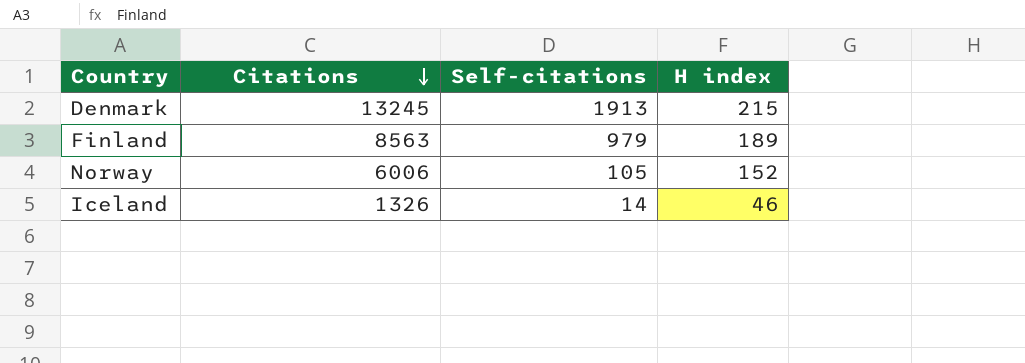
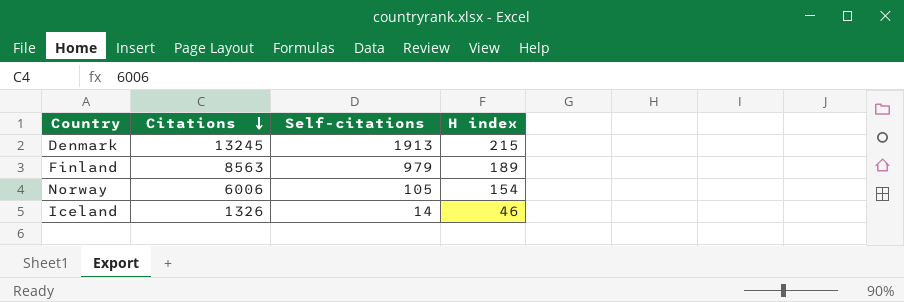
Norway | H index: 152 -> 154

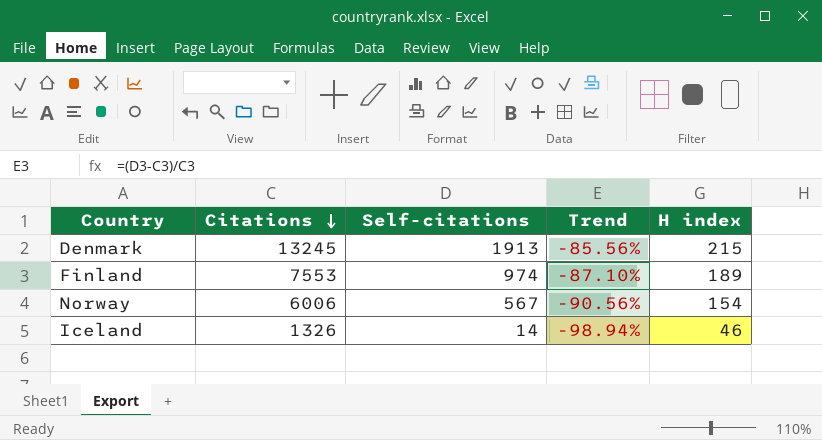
column Trend | formula: none -> ([Self-citations] - [Citations]) / [Citations]
Finland | Citations: 8563 -> 7553
Finland | Self-citations: 979 -> 974
Norway | Self-citations: 105 -> 567

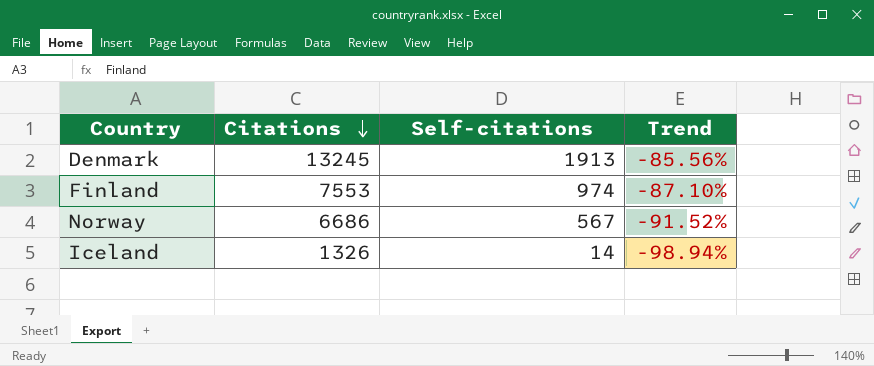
column H index | position: 5 -> none
Norway | Citations: 6006 -> 6686
Norway | Trend: -90.56% -> -91.52%

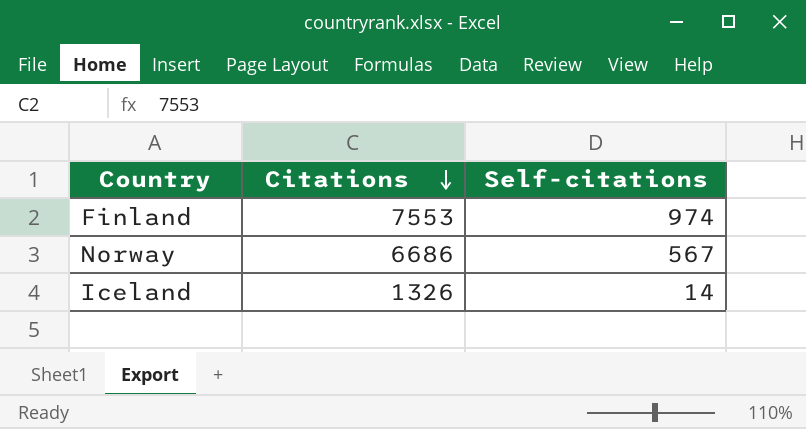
column Trend | formula: ([Self-citations] - [Citations]) / [Citations] -> none
row Denmark: 13245 | 1913 | -85.56% -> none

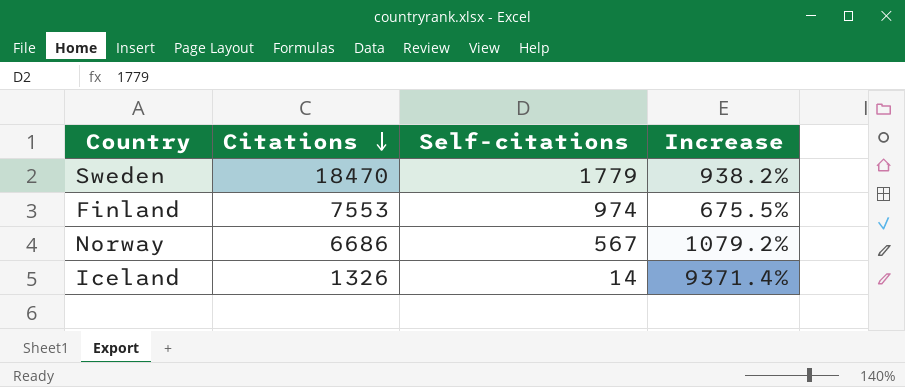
column Increase | formula: none -> ([Citations] - [Self-citations]) / [Self-citations]
row Sweden: none -> 18470 | 1779 | 938.2%

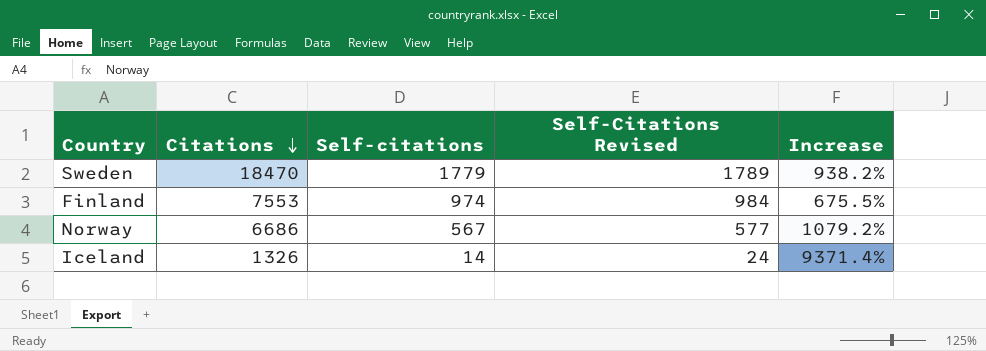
column Self-Citations Revised | formula: none -> [Self-citations] + 10

